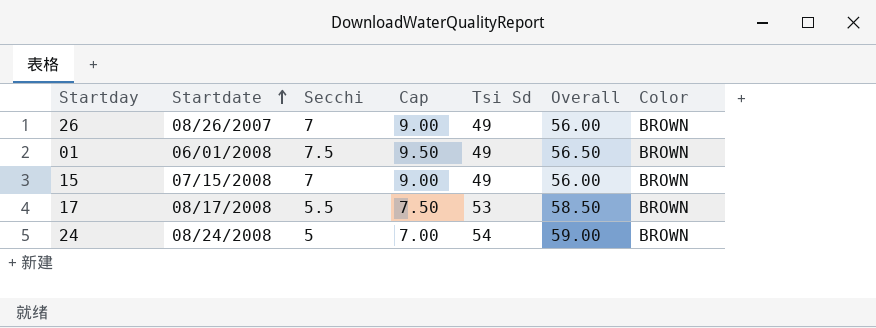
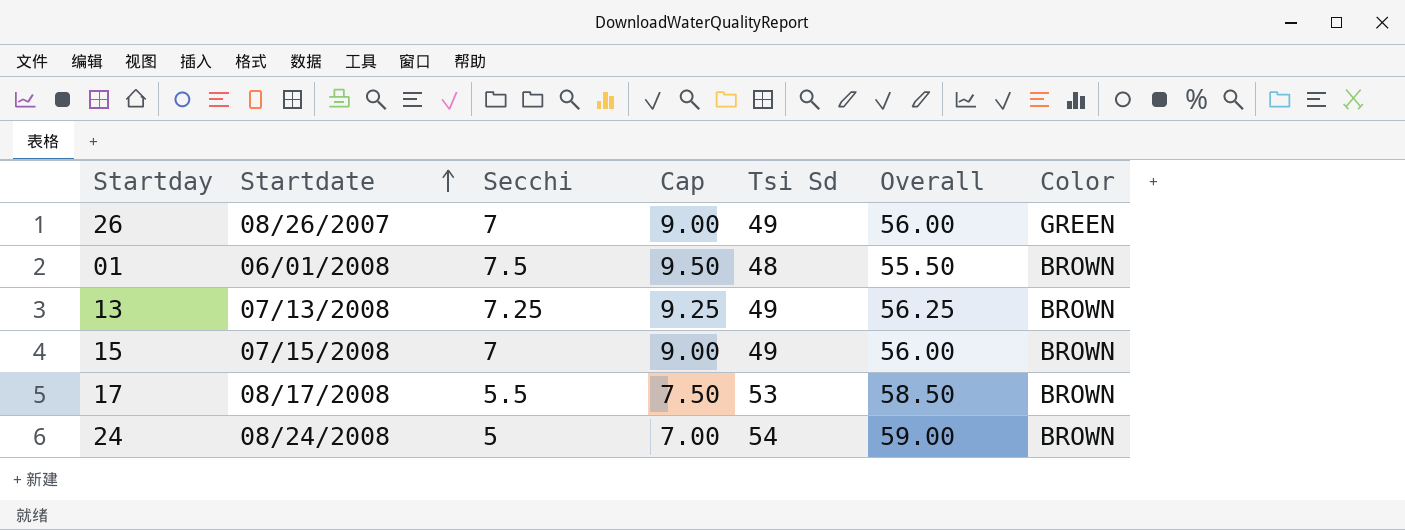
26 | Color: BROWN -> GREEN
01 | Tsi Sd: 49 -> 48
01 | Overall: 56.50 -> 55.50
row 13: none -> 07/13/2008 | 7.25 | 9.25 | 49 | 56.25 | BROWN

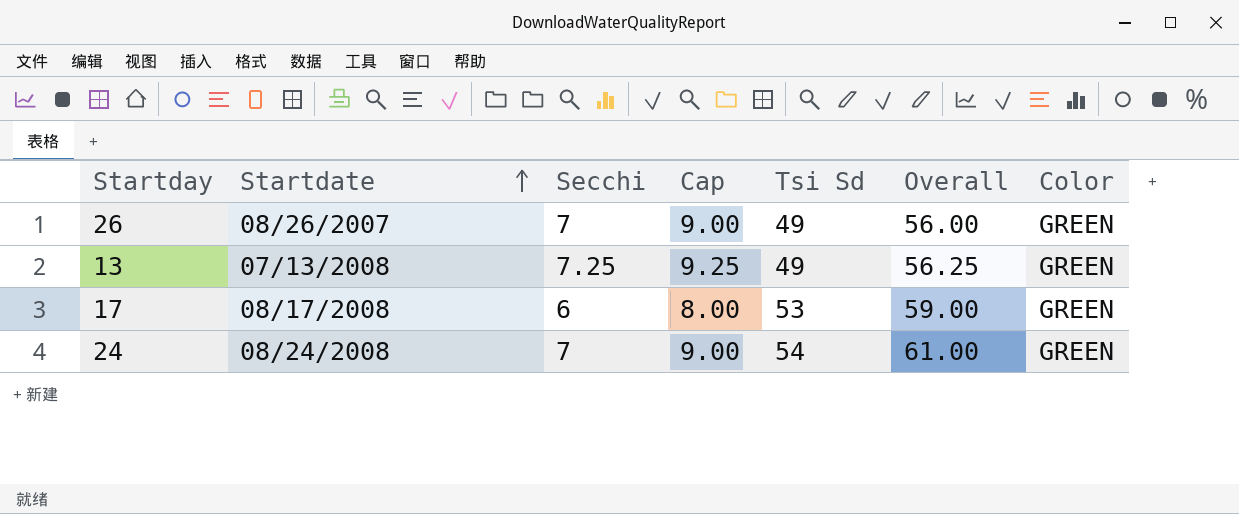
row 01: 06/01/2008 | 7.5 | 9.50 | 48 | 55.50 | BROWN -> none
row 15: 07/15/2008 | 7 | 9.00 | 49 | 56.00 | BROWN -> none
13 | Color: BROWN -> GREEN
17 | Secchi: 5.5 -> 6
17 | Cap: 7.50 -> 8.00
17 | Overall: 58.50 -> 59.00
17 | Color: BROWN -> GREEN
24 | Secchi: 5 -> 7
24 | Cap: 7.00 -> 9.00
24 | Overall: 59.00 -> 61.00
24 | Color: BROWN -> GREEN

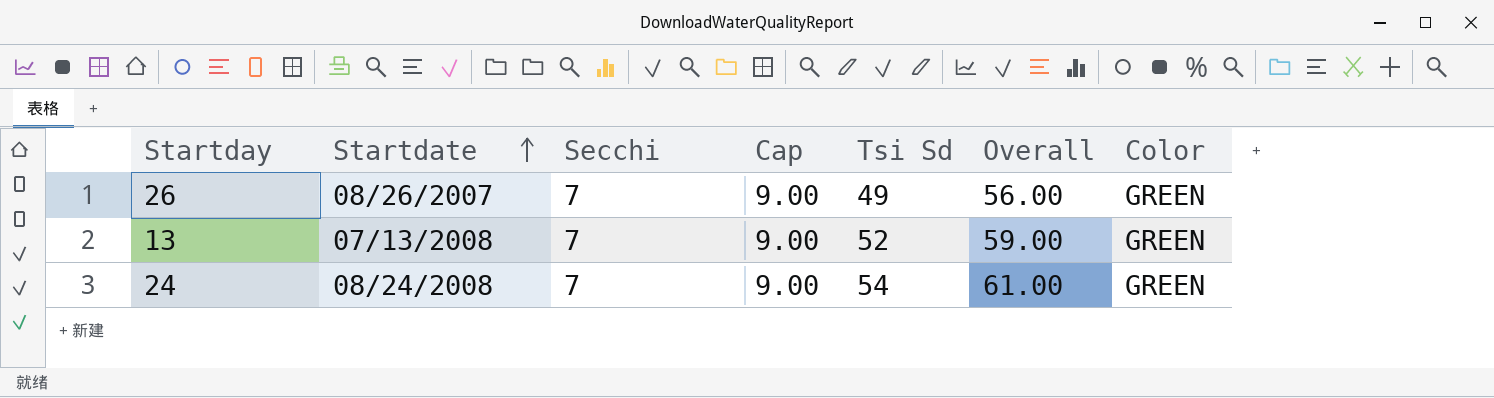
row 17: 08/17/2008 | 6 | 8.00 | 53 | 59.00 | GREEN -> none
13 | Secchi: 7.25 -> 7
13 | Cap: 9.25 -> 9.00
13 | Tsi Sd: 49 -> 52
13 | Overall: 56.25 -> 59.00

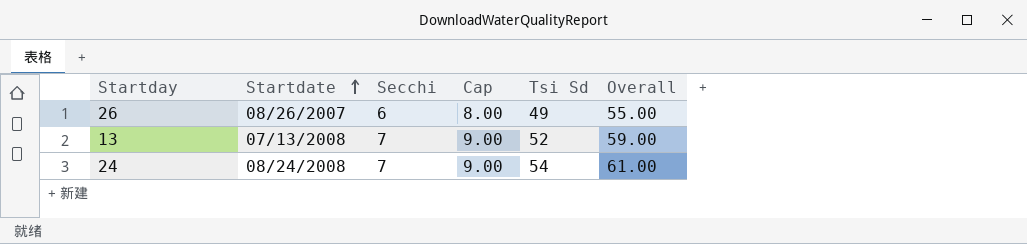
column Color | position: 7 -> none
26 | Secchi: 7 -> 6
26 | Cap: 9.00 -> 8.00
26 | Overall: 56.00 -> 55.00

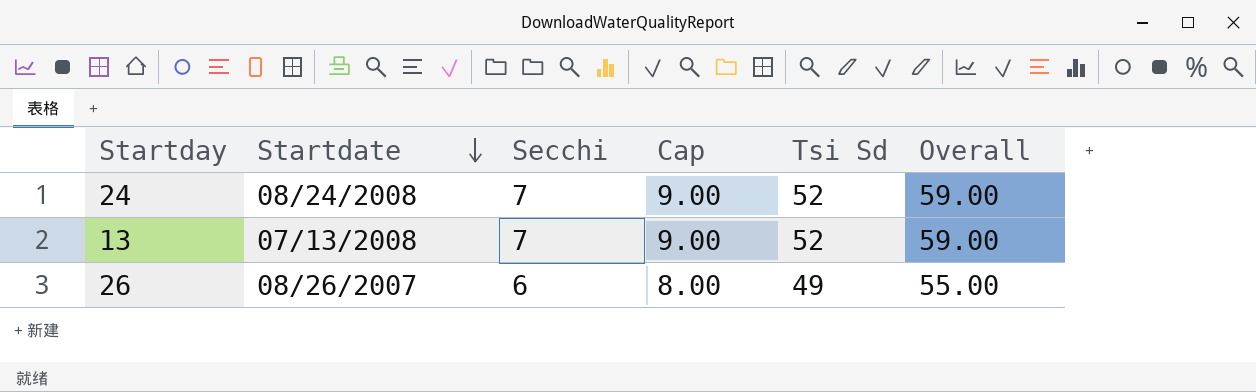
row order: Startdate ascending -> Startdate descending
24 | Tsi Sd: 54 -> 52
24 | Overall: 61.00 -> 59.00

